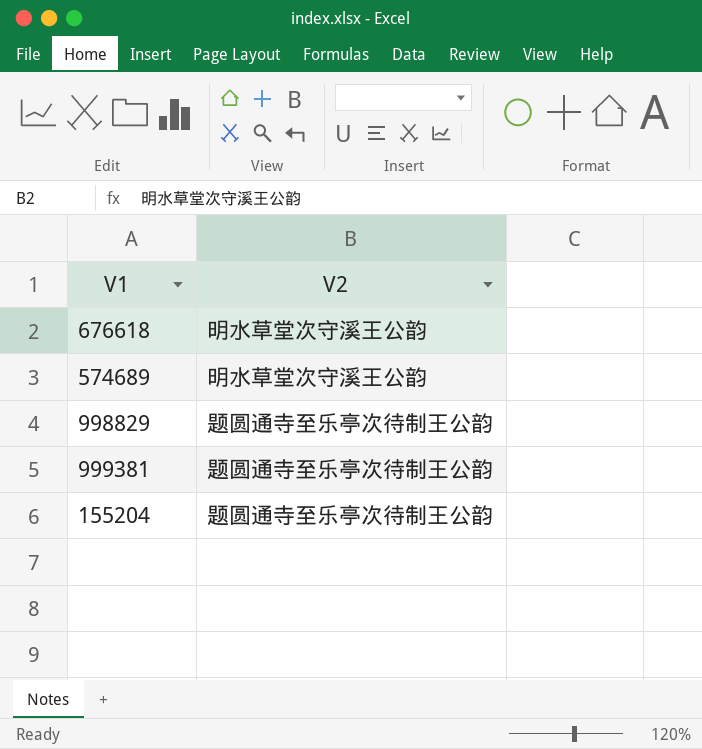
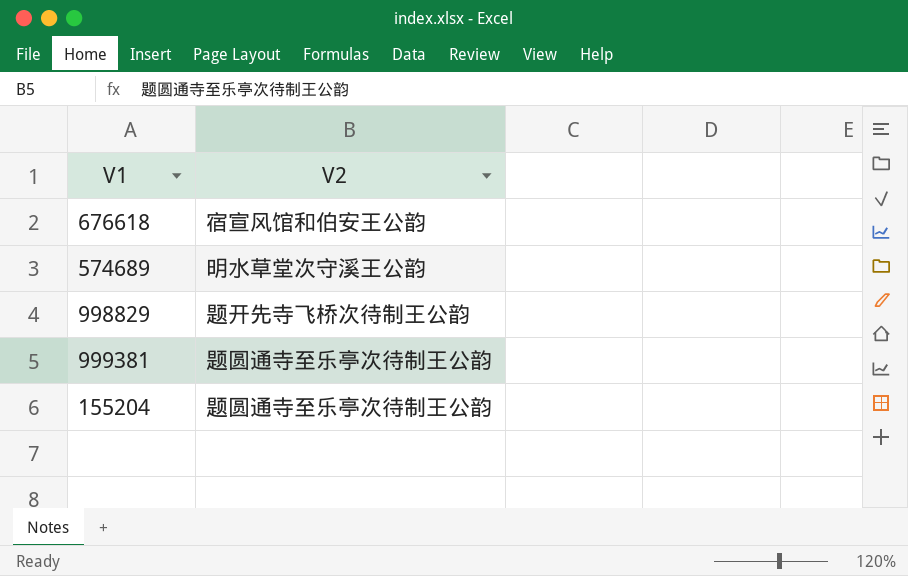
676618 | V2: 明水草堂次守溪王公韵 -> 宿宣风馆和伯安王公韵
998829 | V2: 题圆通寺至乐亭次待制王公韵 -> 题开先寺飞桥次待制王公韵

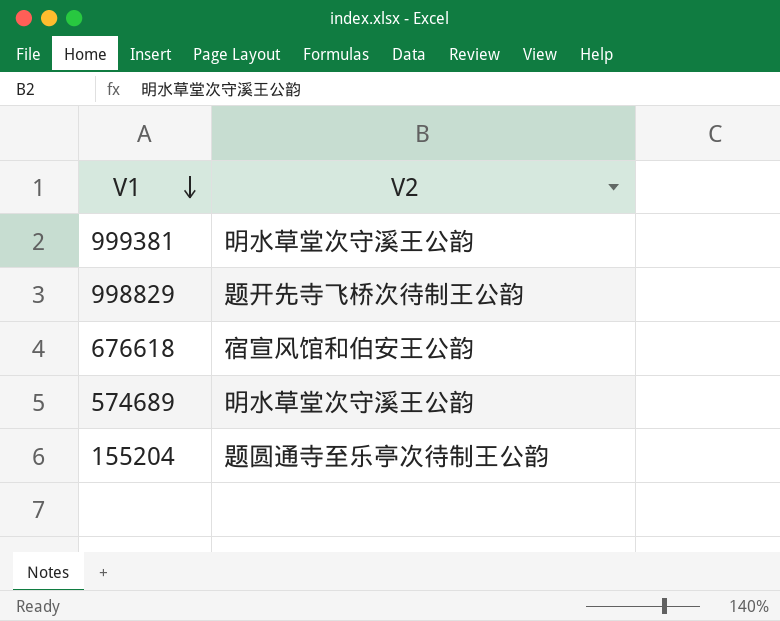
row order: none -> V1 descending
999381 | V2: 题圆通寺至乐亭次待制王公韵 -> 明水草堂次守溪王公韵

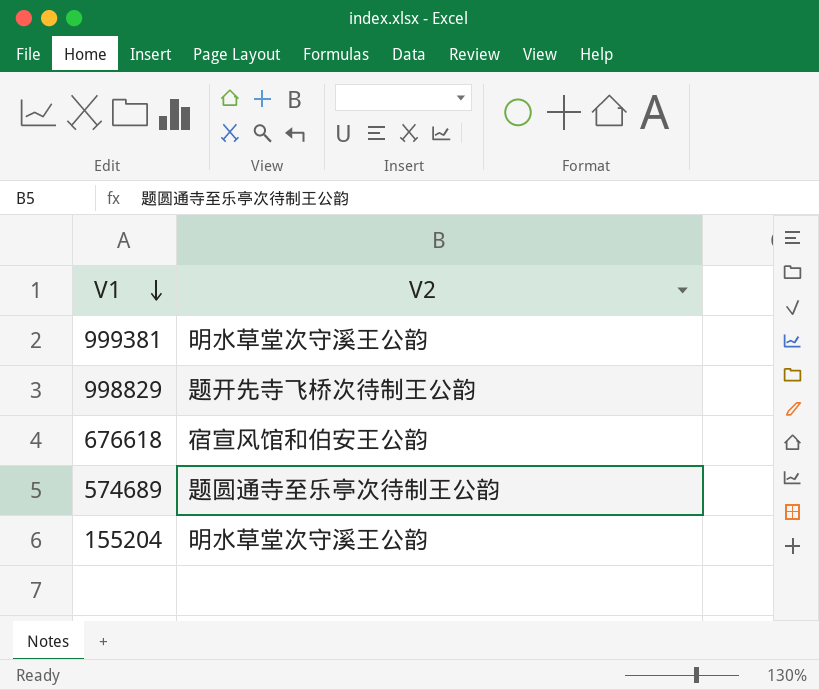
574689 | V2: 明水草堂次守溪王公韵 -> 题圆通寺至乐亭次待制王公韵
155204 | V2: 题圆通寺至乐亭次待制王公韵 -> 明水草堂次守溪王公韵

